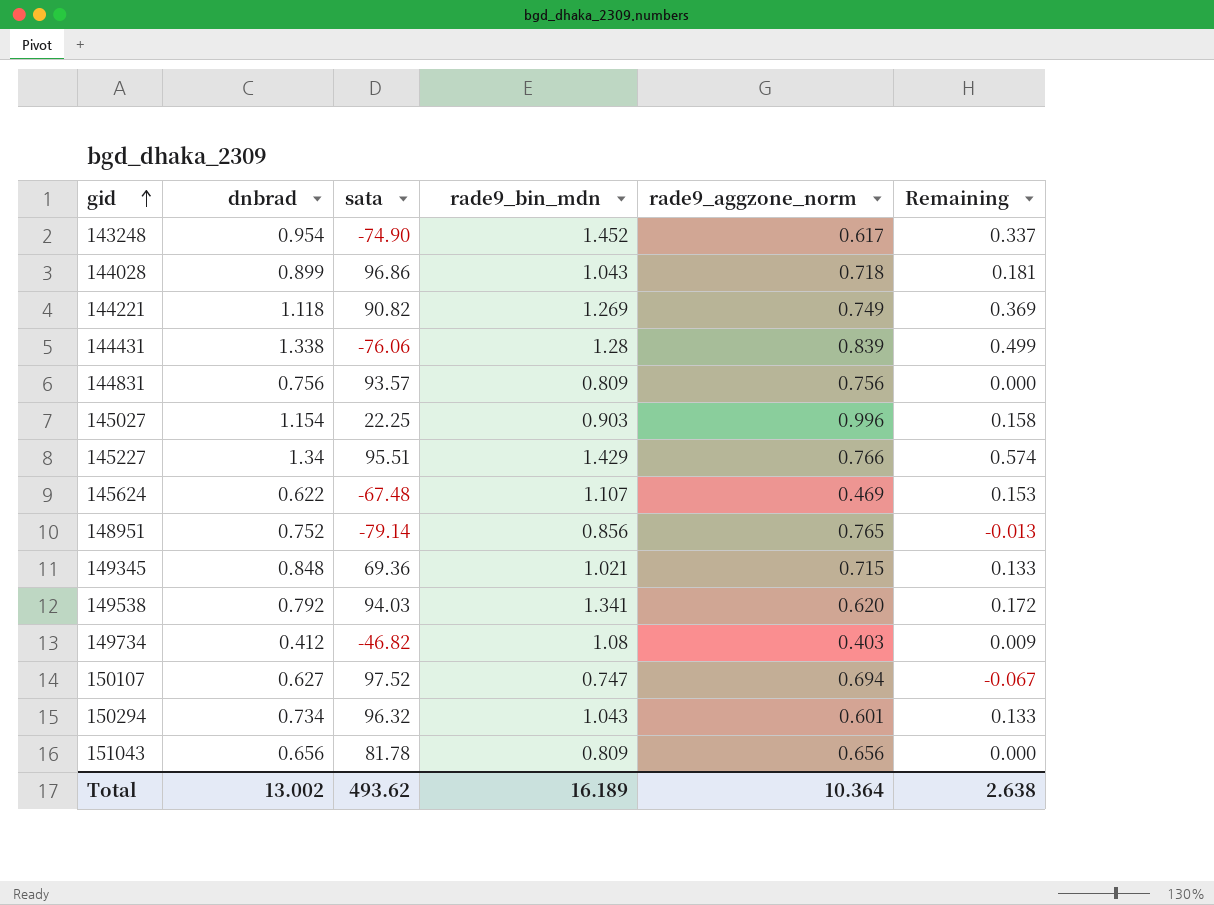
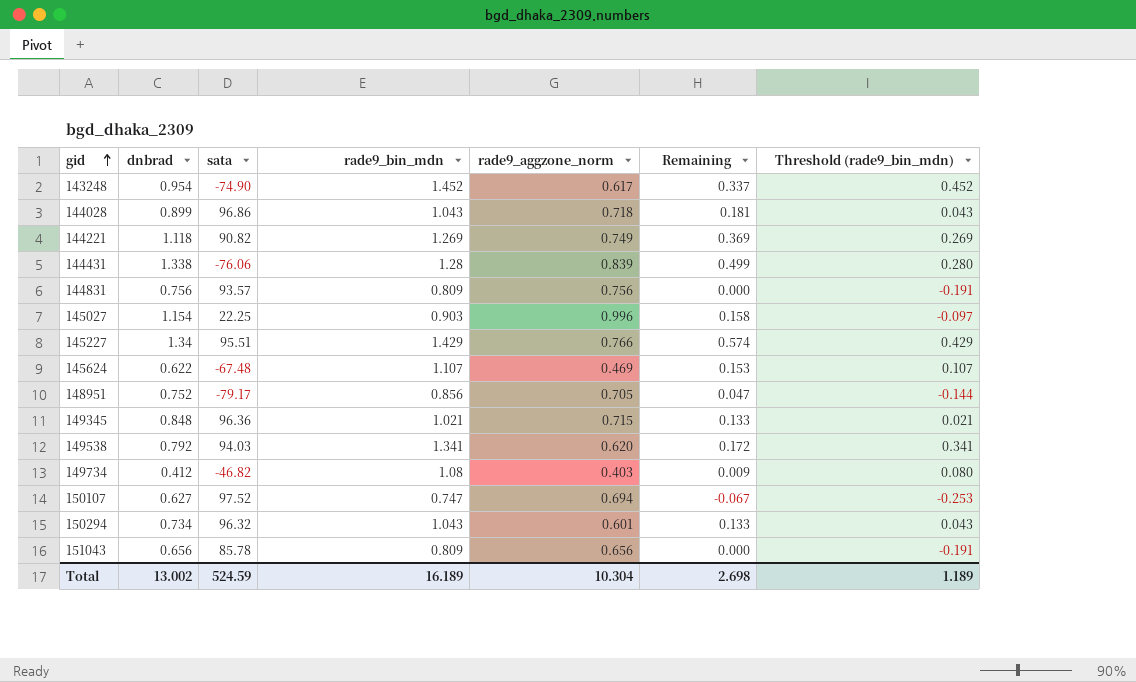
column Threshold (rade9_bin_mdn) | formula: none -> [rade9_bin_mdn] - 1
148951 | sata: -79.14 -> -79.17
148951 | rade9_aggzone_norm: 0.765 -> 0.705
148951 | Remaining: -0.013 -> 0.047
149345 | sata: 69.36 -> 96.36
151043 | sata: 81.78 -> 85.78
Total | sata: 493.62 -> 524.59
Total | rade9_aggzone_norm: 10.364 -> 10.304
Total | Remaining: 2.638 -> 2.698

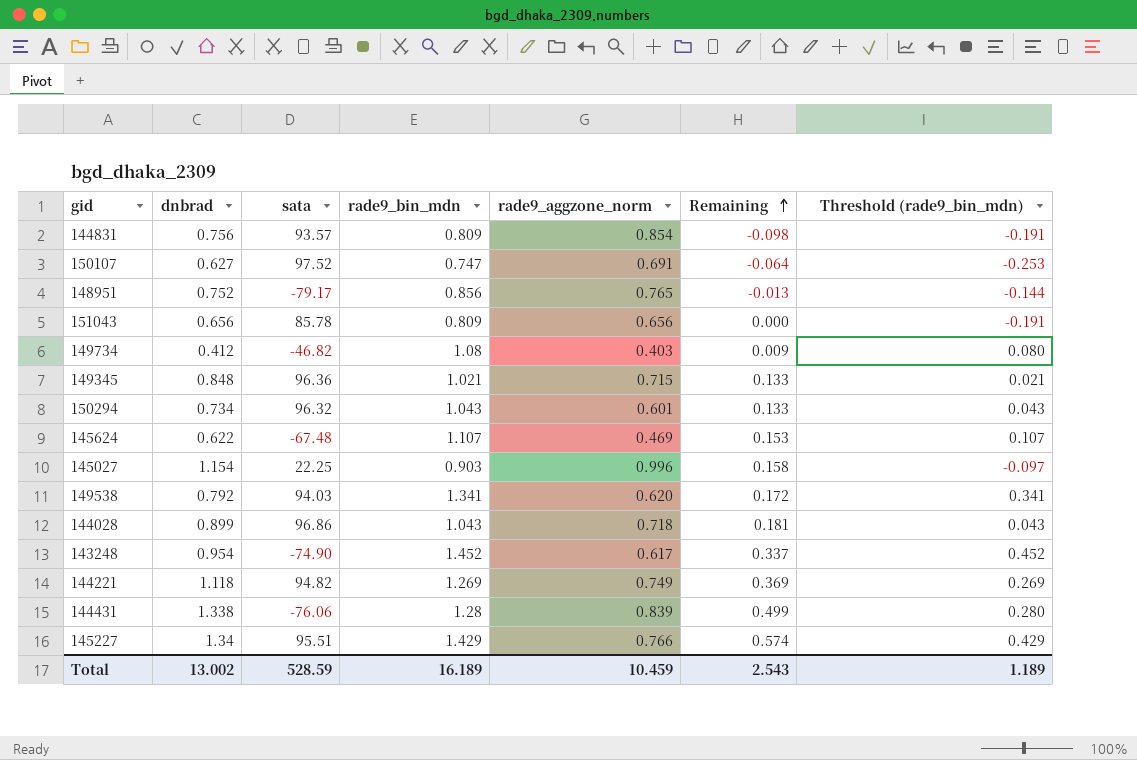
row order: gid ascending -> Remaining ascending
144831 | rade9_aggzone_norm: 0.756 -> 0.854
144831 | Remaining: 0.000 -> -0.098
150107 | rade9_aggzone_norm: 0.694 -> 0.691
150107 | Remaining: -0.067 -> -0.064
148951 | rade9_aggzone_norm: 0.705 -> 0.765
148951 | Remaining: 0.047 -> -0.013
144221 | sata: 90.82 -> 94.82
Total | sata: 524.59 -> 528.59
Total | rade9_aggzone_norm: 10.304 -> 10.459
Total | Remaining: 2.698 -> 2.543

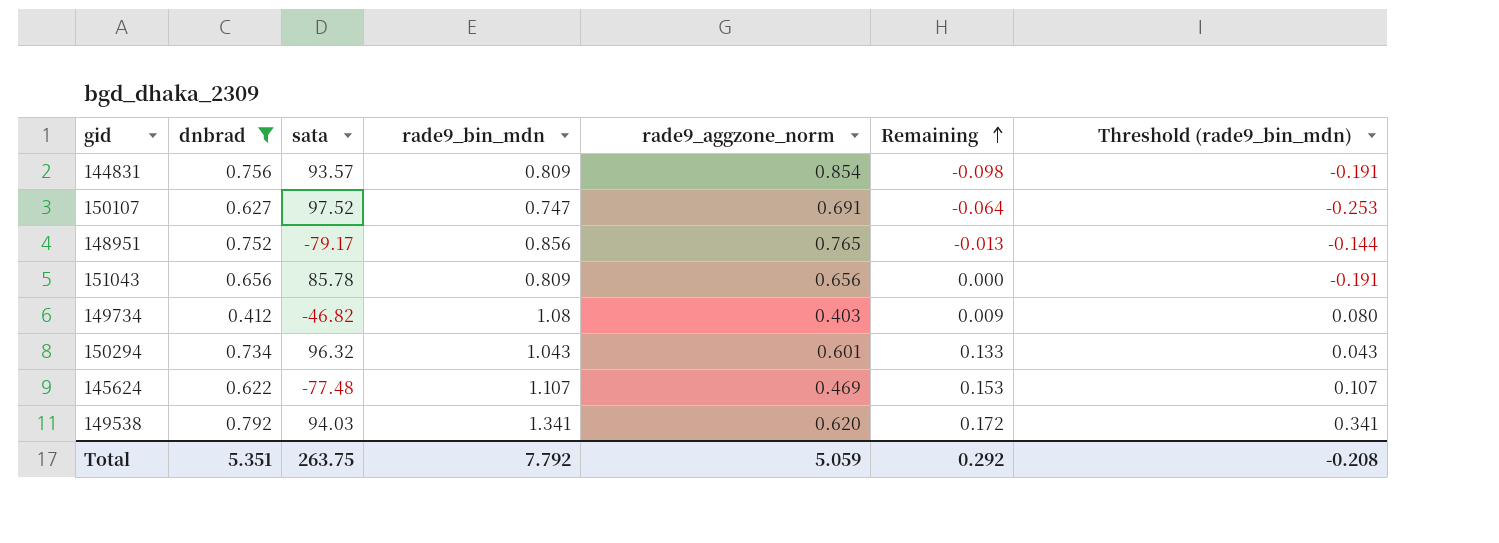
filter: none -> dnbrad <= 0.792
145624 | sata: -67.48 -> -77.48
Total | dnbrad: 13.002 -> 5.351
Total | sata: 528.59 -> 263.75
Total | rade9_bin_mdn: 16.189 -> 7.792
Total | rade9_aggzone_norm: 10.459 -> 5.059
Total | Remaining: 2.543 -> 0.292
Total | Threshold (rade9_bin_mdn): 1.189 -> -0.208

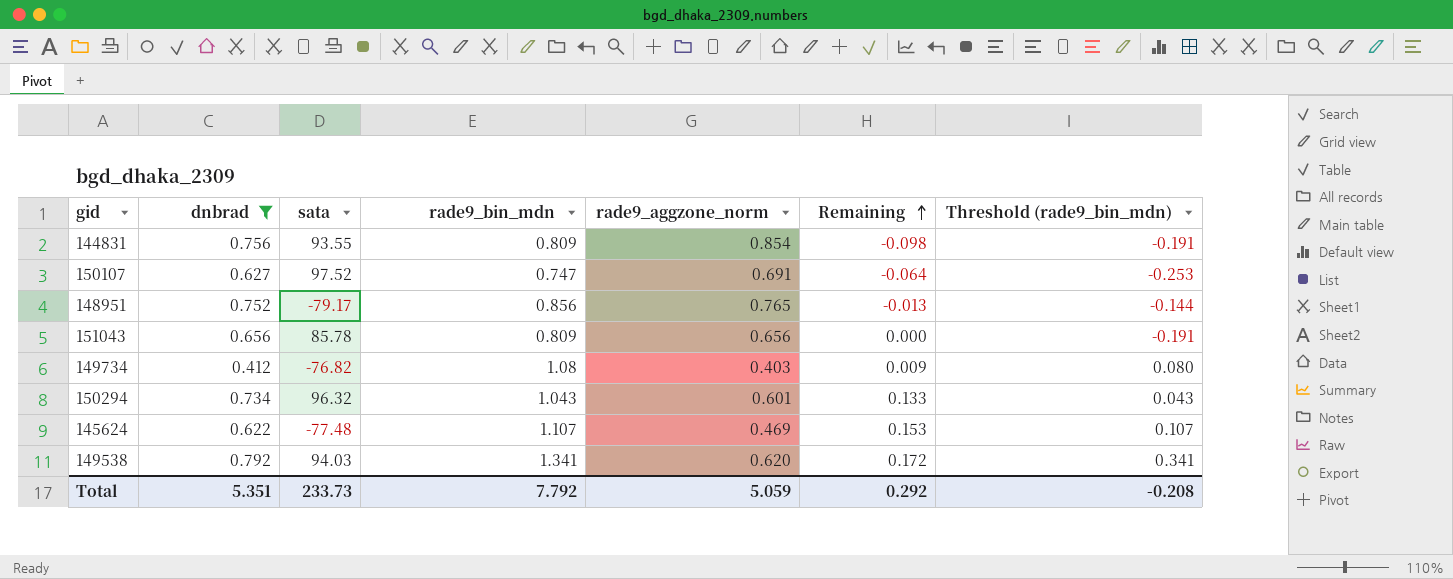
144831 | sata: 93.57 -> 93.55
149734 | sata: -46.82 -> -76.82
Total | sata: 263.75 -> 233.73

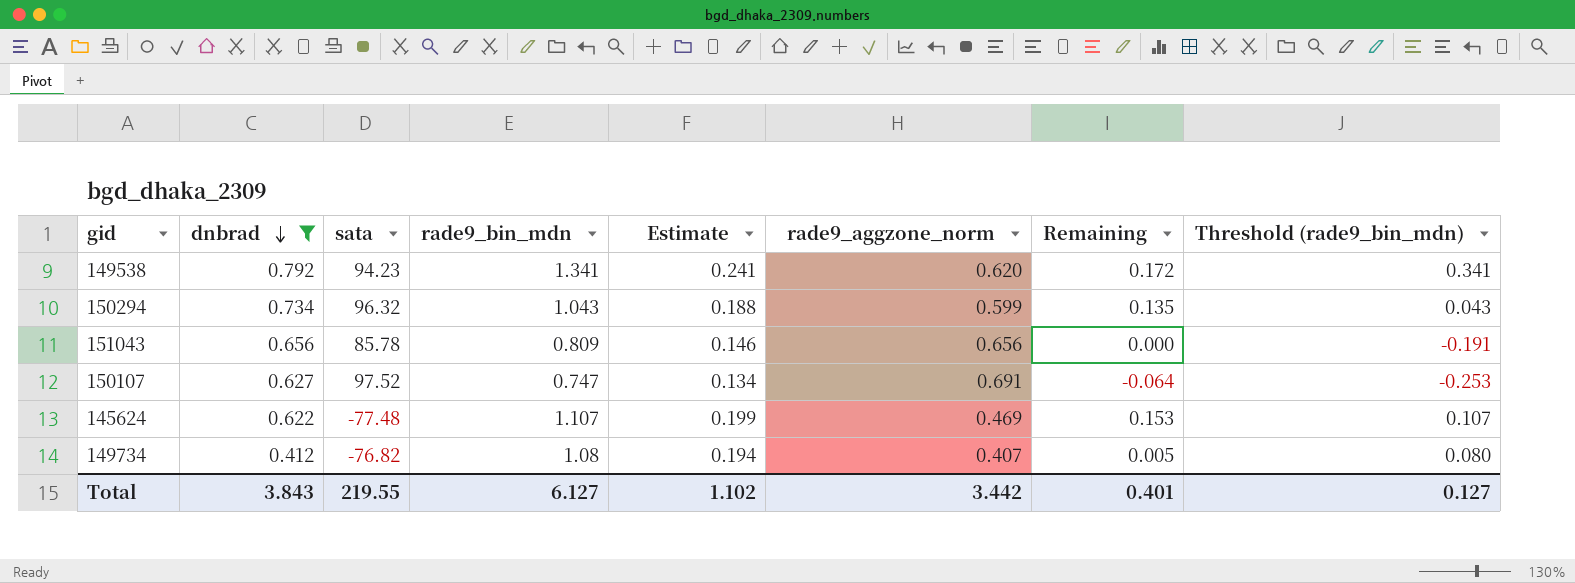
row order: Remaining ascending -> dnbrad descending
column Estimate | formula: none -> [rade9_bin_mdn] * 0.18
row 144831: 0.756 | 93.55 | 0.809 | 0.854 | -0.098 | -0.191 -> none
row 148951: 0.752 | -79.17 | 0.856 | 0.765 | -0.013 | -0.144 -> none
149538 | sata: 94.03 -> 94.23
150294 | rade9_aggzone_norm: 0.601 -> 0.599
150294 | Remaining: 0.133 -> 0.135
149734 | rade9_aggzone_norm: 0.403 -> 0.407
149734 | Remaining: 0.009 -> 0.005
Total | dnbrad: 5.351 -> 3.843
Total | sata: 233.73 -> 219.55
Total | rade9_bin_mdn: 7.792 -> 6.127
Total | rade9_aggzone_norm: 5.059 -> 3.442
Total | Remaining: 0.292 -> 0.401
Total | Threshold (rade9_bin_mdn): -0.208 -> 0.127

